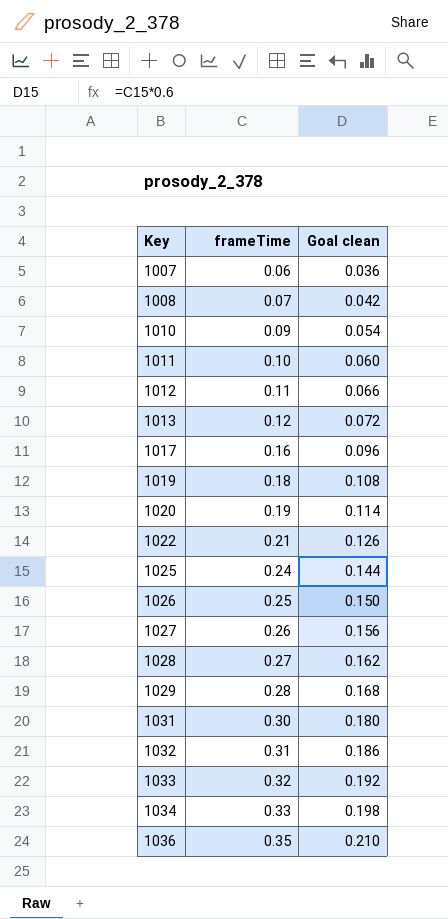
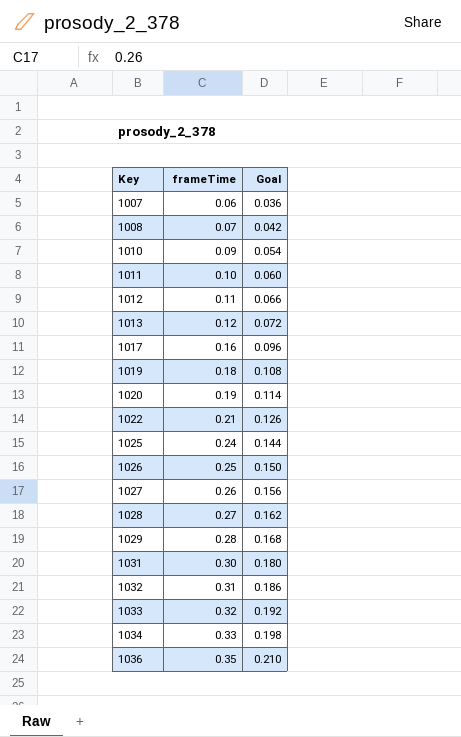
column name: Goal clean -> Goal

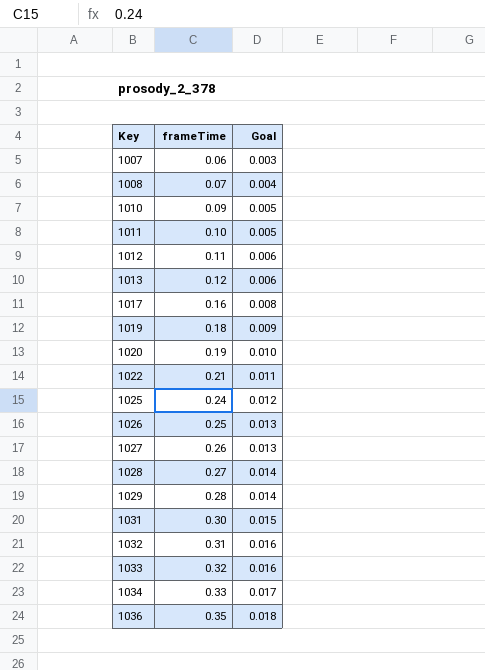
column Goal | formula: [frameTime] * 0.6 -> [frameTime] * 0.05

